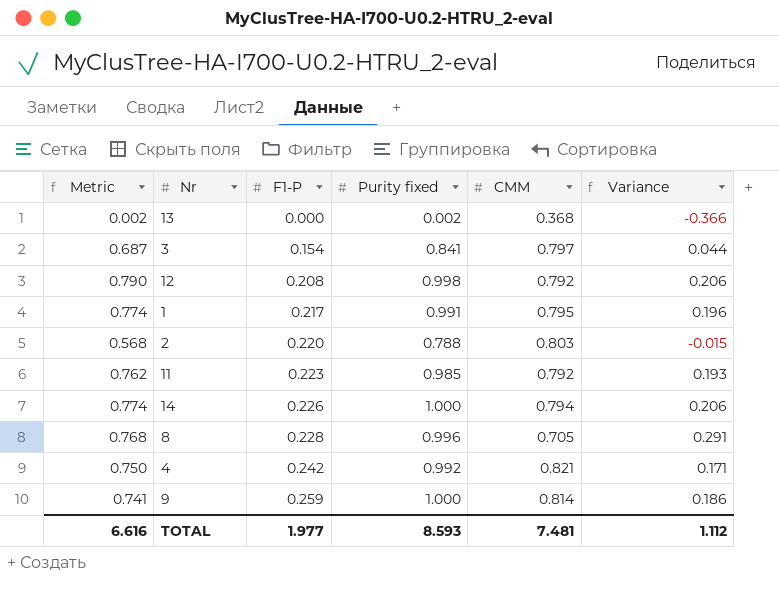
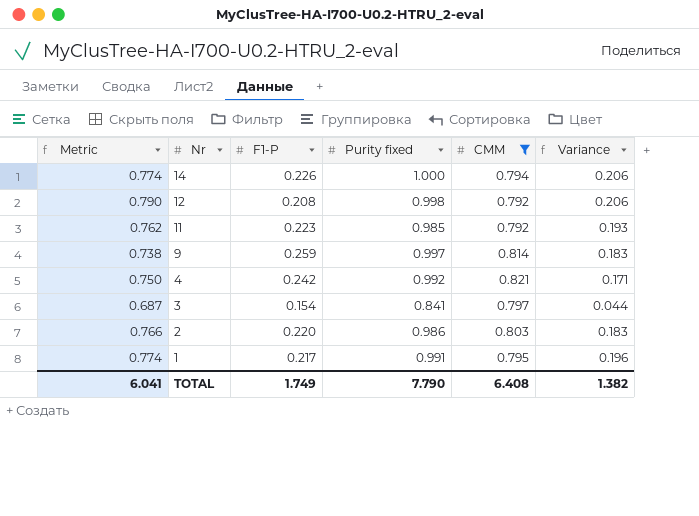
filter: none -> CMM >= 0.792
row order: F1-P ascending -> Nr descending
9 | Metric: 0.741 -> 0.738
9 | Purity fixed: 1.000 -> 0.997
9 | Variance: 0.186 -> 0.183
2 | Metric: 0.568 -> 0.766
2 | Purity fixed: 0.788 -> 0.986
2 | Variance: -0.015 -> 0.183
TOTAL | Metric: 6.616 -> 6.041
TOTAL | F1-P: 1.977 -> 1.749
TOTAL | Purity fixed: 8.593 -> 7.790
TOTAL | CMM: 7.481 -> 6.408
TOTAL | Variance: 1.112 -> 1.382

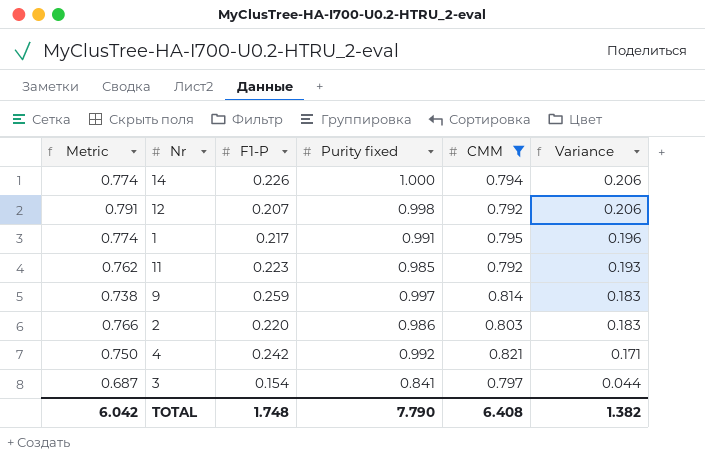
row order: Nr descending -> Variance descending
12 | Metric: 0.790 -> 0.791
12 | F1-P: 0.208 -> 0.207
TOTAL | Metric: 6.041 -> 6.042
TOTAL | F1-P: 1.749 -> 1.748

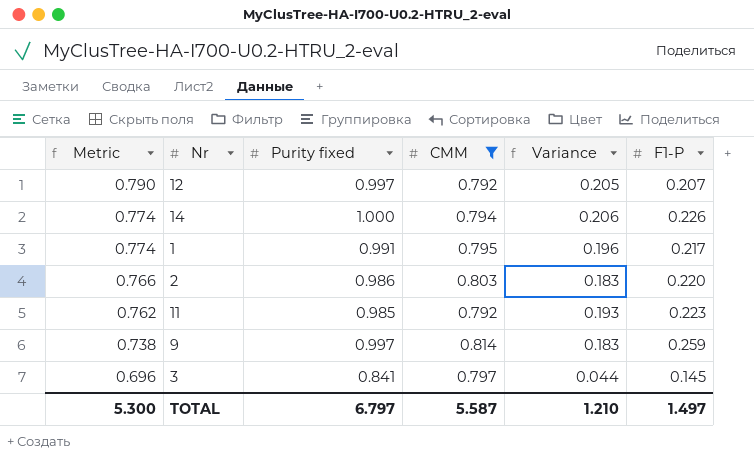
row order: Variance descending -> Metric descending
column F1-P | position: 3 -> 6
row 4: 0.750 | 0.242 | 0.992 | 0.821 | 0.171 -> none
12 | Metric: 0.791 -> 0.790
12 | Purity fixed: 0.998 -> 0.997
12 | Variance: 0.206 -> 0.205
3 | Metric: 0.687 -> 0.696
3 | F1-P: 0.154 -> 0.145
TOTAL | Metric: 6.042 -> 5.300
TOTAL | Purity fixed: 7.790 -> 6.797
TOTAL | CMM: 6.408 -> 5.587
TOTAL | Variance: 1.382 -> 1.210
TOTAL | F1-P: 1.748 -> 1.497

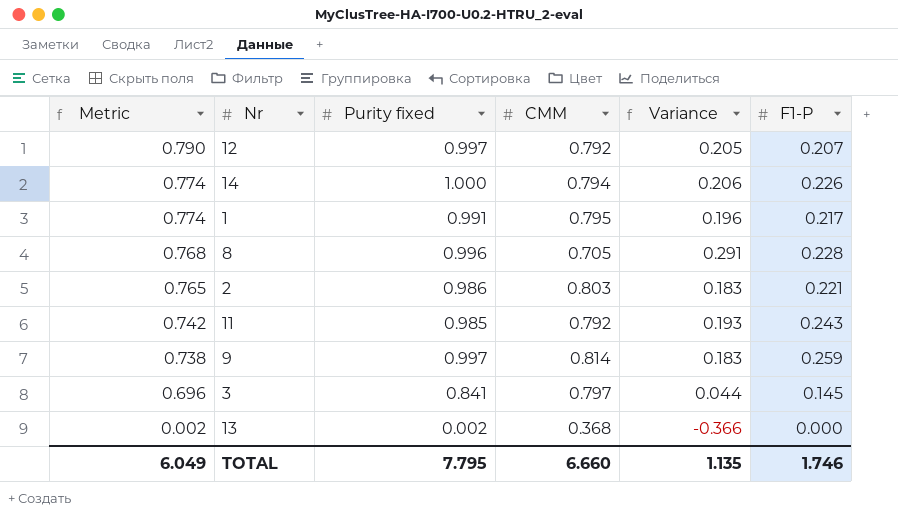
filter: CMM >= 0.792 -> none
2 | Metric: 0.766 -> 0.765
2 | F1-P: 0.220 -> 0.221
11 | Metric: 0.762 -> 0.742
11 | F1-P: 0.223 -> 0.243
TOTAL | Metric: 5.300 -> 6.049
TOTAL | Purity fixed: 6.797 -> 7.795
TOTAL | CMM: 5.587 -> 6.660
TOTAL | Variance: 1.210 -> 1.135
TOTAL | F1-P: 1.497 -> 1.746

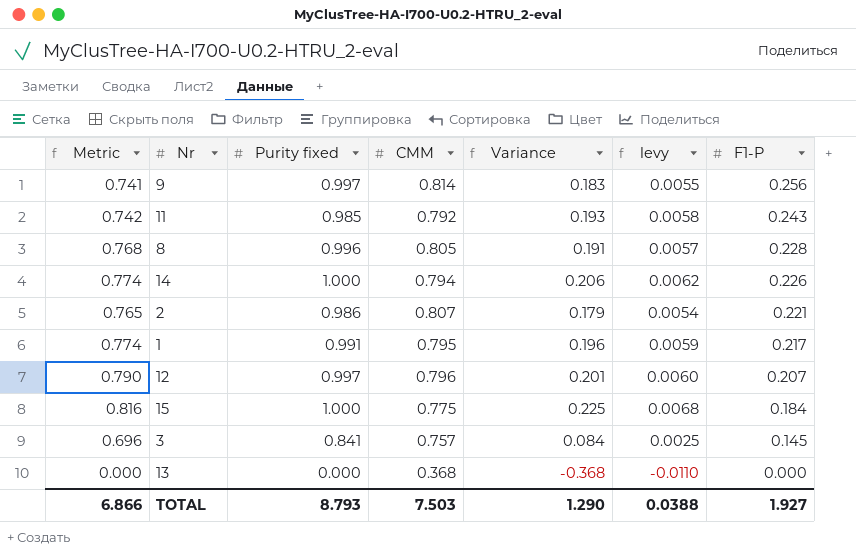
row order: Metric descending -> F1-P descending
column levy | formula: none -> [Variance] * 0.03
9 | Metric: 0.738 -> 0.741
9 | F1-P: 0.259 -> 0.256
8 | CMM: 0.705 -> 0.805
8 | Variance: 0.291 -> 0.191
2 | CMM: 0.803 -> 0.807
2 | Variance: 0.183 -> 0.179
12 | CMM: 0.792 -> 0.796
12 | Variance: 0.205 -> 0.201
row 15: none -> 0.816 | 1.000 | 0.775 | 0.225 | 0.0068 | 0.184
3 | CMM: 0.797 -> 0.757
3 | Variance: 0.044 -> 0.084
13 | Metric: 0.002 -> 0.000
13 | Purity fixed: 0.002 -> 0.000
13 | Variance: -0.366 -> -0.368
TOTAL | Metric: 6.049 -> 6.866
TOTAL | Purity fixed: 7.795 -> 8.793
TOTAL | CMM: 6.660 -> 7.503
TOTAL | Variance: 1.135 -> 1.290
TOTAL | F1-P: 1.746 -> 1.927

